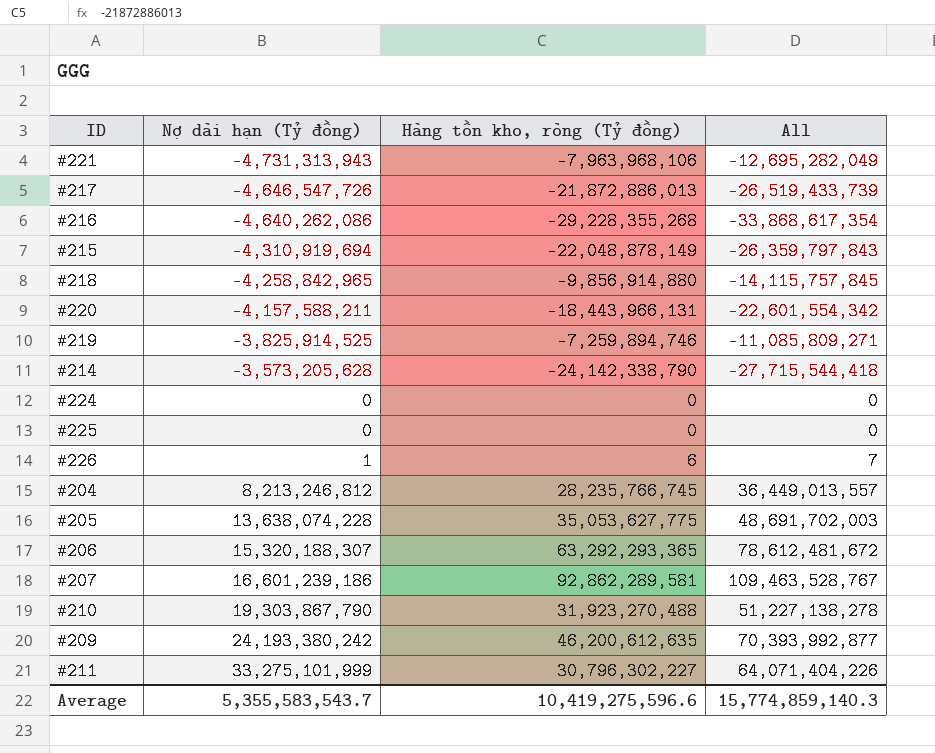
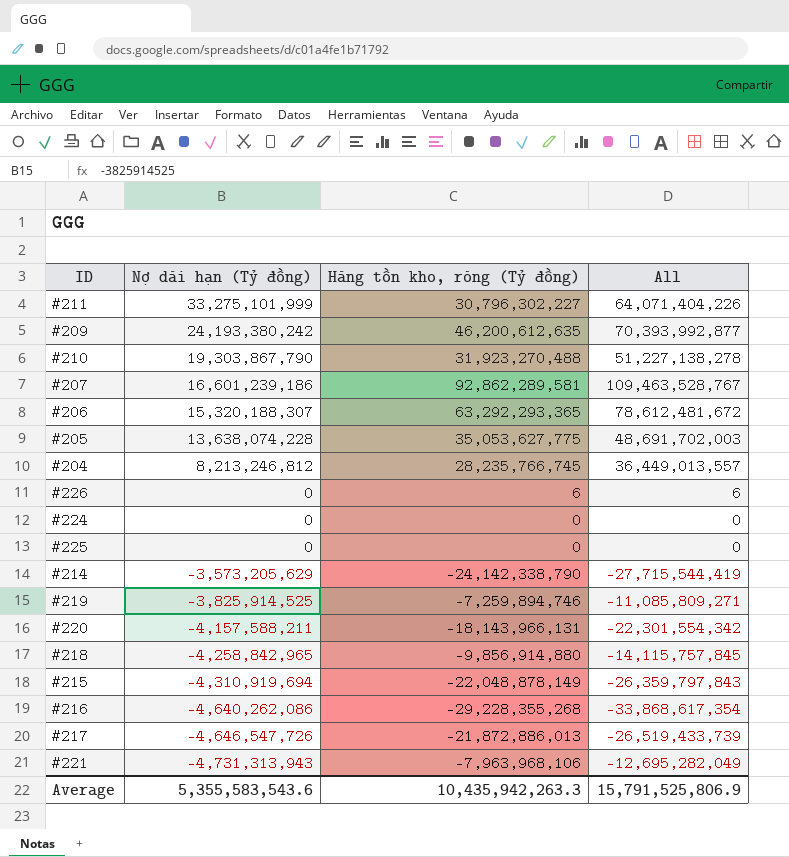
row order: Nợ dài hạn (Tỷ đồng) ascending -> Nợ dài hạn (Tỷ đồng) descending
#226 | Nợ dài hạn (Tỷ đồng): 1 -> 0
#226 | All: 7 -> 6
#214 | Nợ dài hạn (Tỷ đồng): -3,573,205,628 -> -3,573,205,629
#214 | All: -27,715,544,418 -> -27,715,544,419
#220 | Hàng tồn kho, ròng (Tỷ đồng): -18,443,966,131 -> -18,143,966,131
#220 | All: -22,601,554,342 -> -22,301,554,342
Average | Nợ dài hạn (Tỷ đồng): 5,355,583,543.7 -> 5,355,583,543.6
Average | Hàng tồn kho, ròng (Tỷ đồng): 10,419,275,596.6 -> 10,435,942,263.3
Average | All: 15,774,859,140.3 -> 15,791,525,806.9

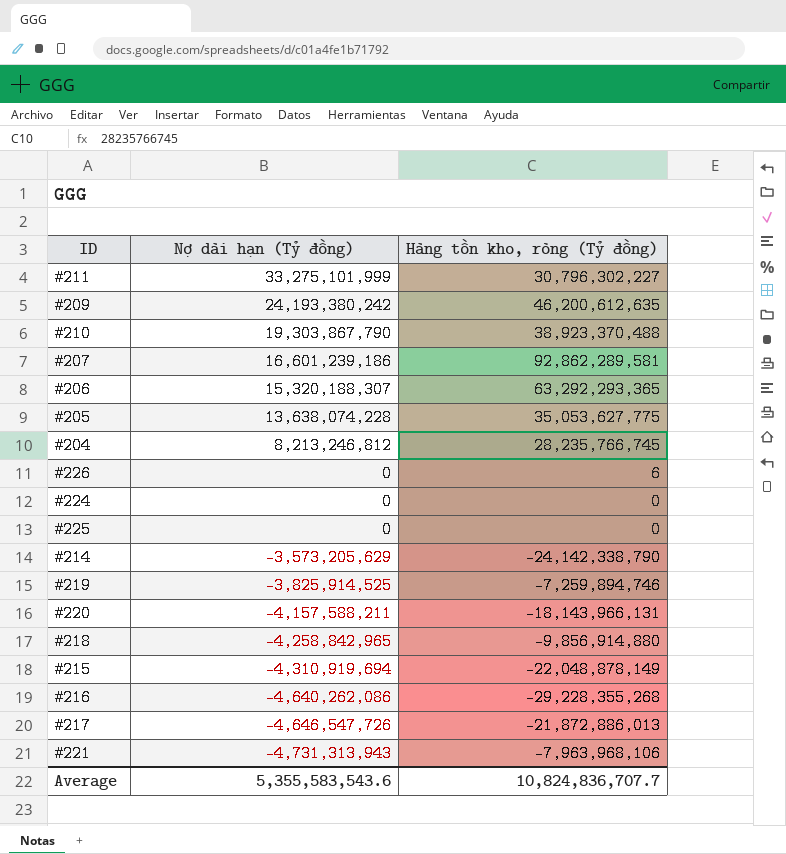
column All | formula: [Nợ dài hạn (Tỷ đồng)] + [Hàng tồn kho, ròng (Tỷ đồng)] -> none
#210 | Hàng tồn kho, ròng (Tỷ đồng): 31,923,270,488 -> 38,923,370,488
Average | Hàng tồn kho, ròng (Tỷ đồng): 10,435,942,263.3 -> 10,824,836,707.7

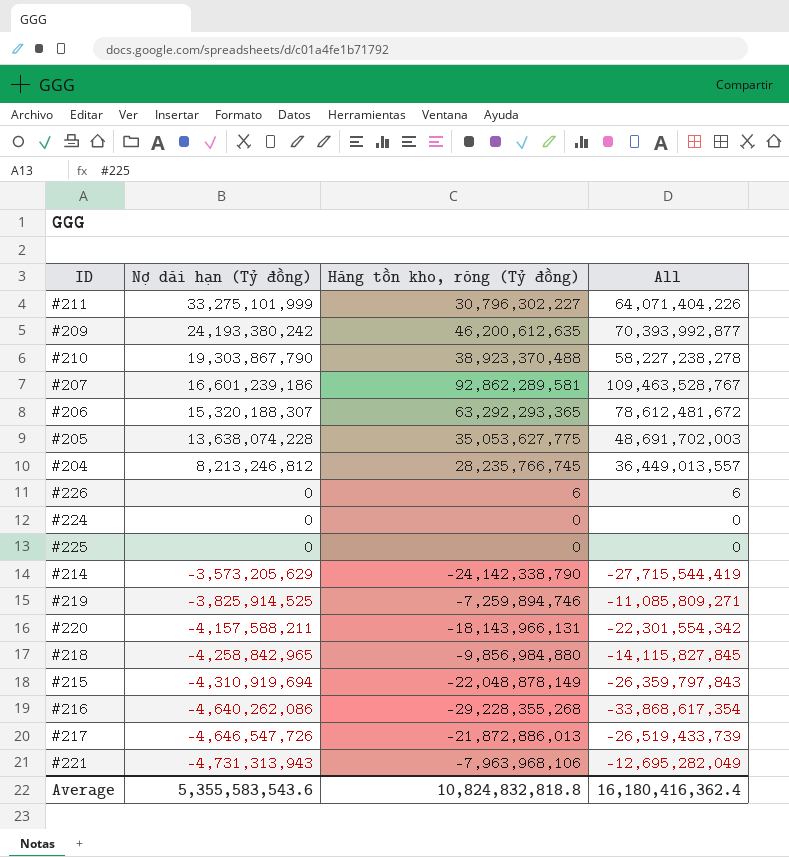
column All | formula: none -> [Nợ dài hạn (Tỷ đồng)] + [Hàng tồn kho, ròng (Tỷ đồng)]
#218 | Hàng tồn kho, ròng (Tỷ đồng): -9,856,914,880 -> -9,856,984,880
Average | Hàng tồn kho, ròng (Tỷ đồng): 10,824,836,707.7 -> 10,824,832,818.8

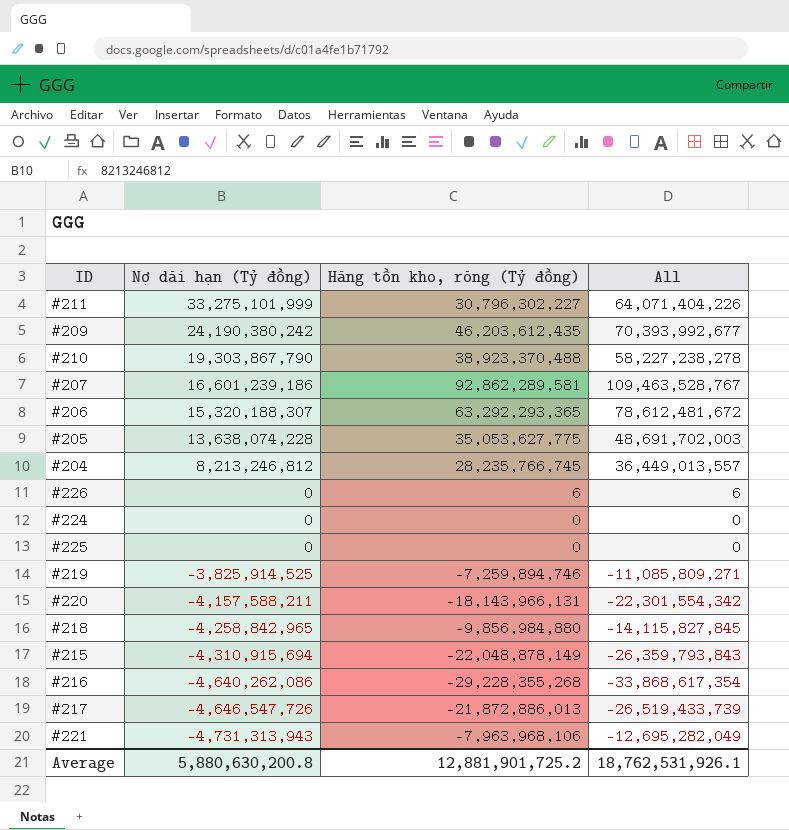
row #214: -3,573,205,629 | -24,142,338,790 | -27,715,544,419 -> none
#209 | Nợ dài hạn (Tỷ đồng): 24,193,380,242 -> 24,190,380,242
#209 | Hàng tồn kho, ròng (Tỷ đồng): 46,200,612,635 -> 46,203,612,435
#209 | All: 70,393,992,877 -> 70,393,992,677
#215 | Nợ dài hạn (Tỷ đồng): -4,310,919,694 -> -4,310,915,694
#215 | All: -26,359,797,843 -> -26,359,793,843
Average | Nợ dài hạn (Tỷ đồng): 5,355,583,543.6 -> 5,880,630,200.8
Average | Hàng tồn kho, ròng (Tỷ đồng): 10,824,832,818.8 -> 12,881,901,725.2
Average | All: 16,180,416,362.4 -> 18,762,531,926.1

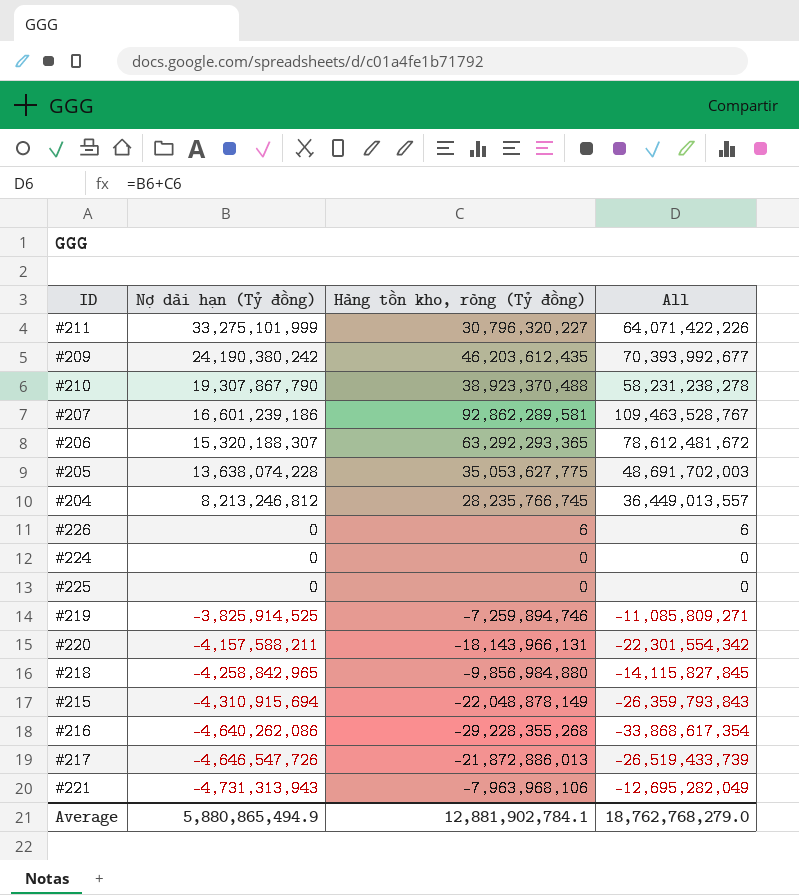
#211 | Hàng tồn kho, ròng (Tỷ đồng): 30,796,302,227 -> 30,796,320,227
#211 | All: 64,071,404,226 -> 64,071,422,226
#210 | Nợ dài hạn (Tỷ đồng): 19,303,867,790 -> 19,307,867,790
#210 | All: 58,227,238,278 -> 58,231,238,278
Average | Nợ dài hạn (Tỷ đồng): 5,880,630,200.8 -> 5,880,865,494.9
Average | Hàng tồn kho, ròng (Tỷ đồng): 12,881,901,725.2 -> 12,881,902,784.1
Average | All: 18,762,531,926.1 -> 18,762,768,279.0

